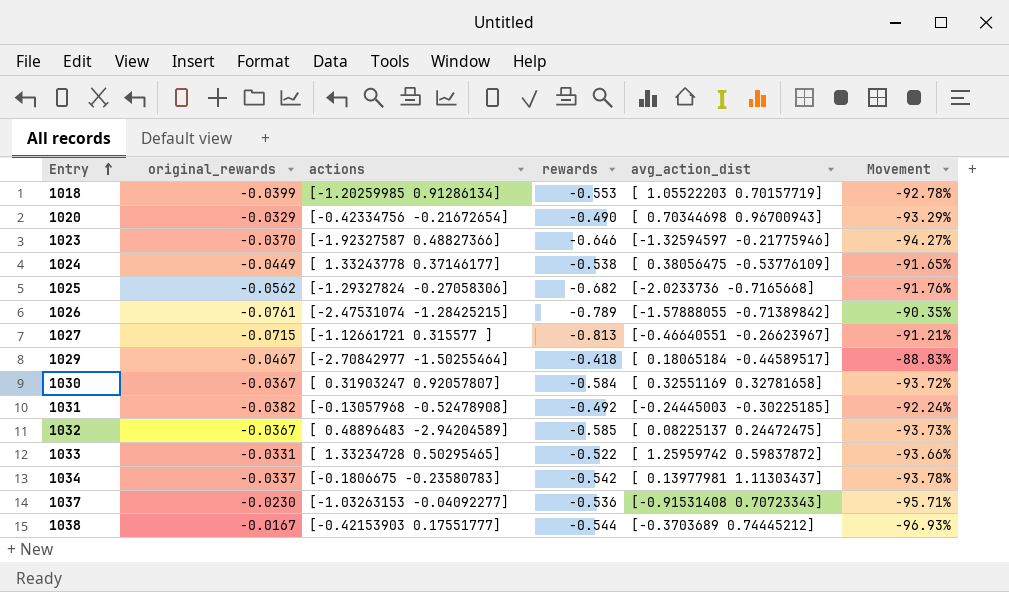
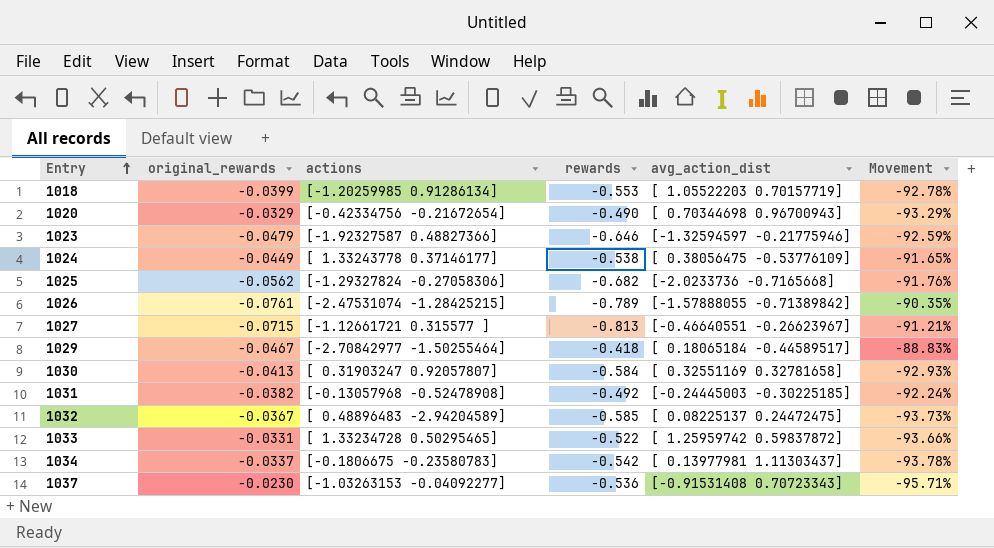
row 1038: -0.0167 | [-0.42153903 0.17551777] | -0.544 | [-0.3703689 0.74445212] | -96.93% -> none
1023 | original_rewards: -0.0370 -> -0.0479
1023 | Movement: -94.27% -> -92.59%
1030 | original_rewards: -0.0367 -> -0.0413
1030 | Movement: -93.72% -> -92.93%

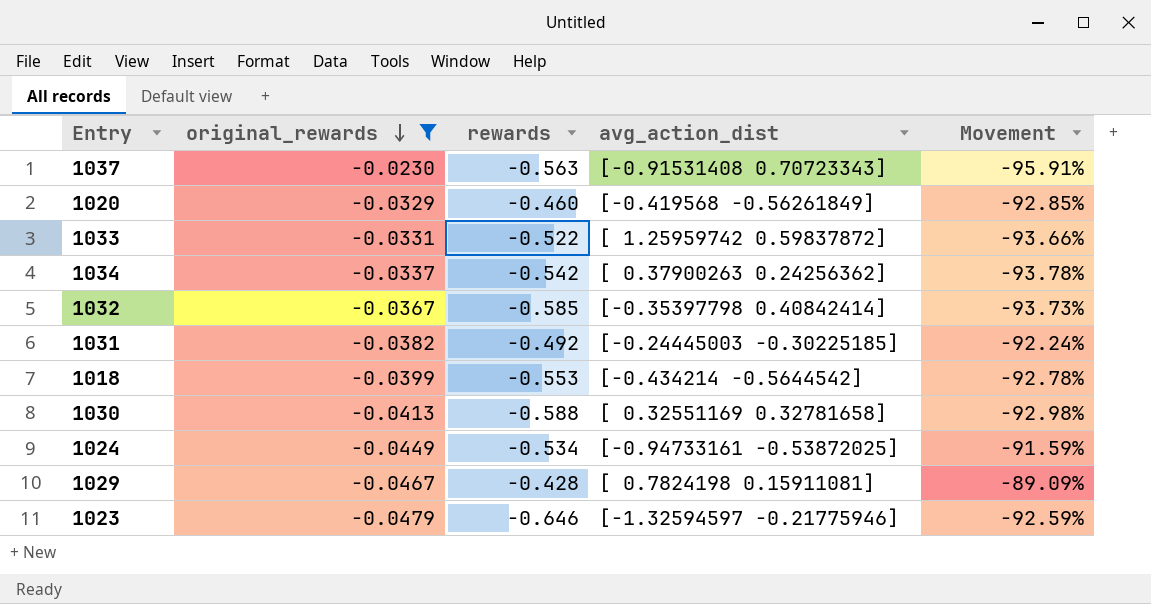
filter: none -> original_rewards >= -0.0479
row order: Entry ascending -> original_rewards descending
column actions | position: 3 -> none
1037 | rewards: -0.536 -> -0.563
1037 | Movement: -95.71% -> -95.91%
1020 | rewards: -0.490 -> -0.460
1020 | avg_action_dist: [ 0.70344698 0.96700943] -> [-0.419568 -0.56261849]
1020 | Movement: -93.29% -> -92.85%
1034 | avg_action_dist: [ 0.13977981 1.11303437] -> [ 0.37900263 0.24256362]
1032 | avg_action_dist: [ 0.08225137 0.24472475] -> [-0.35397798 0.40842414]
1018 | avg_action_dist: [ 1.05522203 0.70157719] -> [-0.434214 -0.5644542]
1030 | rewards: -0.584 -> -0.588
1030 | Movement: -92.93% -> -92.98%
1024 | rewards: -0.538 -> -0.534
1024 | avg_action_dist: [ 0.38056475 -0.53776109] -> [-0.94733161 -0.53872025]
1024 | Movement: -91.65% -> -91.59%
1029 | rewards: -0.418 -> -0.428
1029 | avg_action_dist: [ 0.18065184 -0.44589517] -> [ 0.7824198 0.15911081]
1029 | Movement: -88.83% -> -89.09%

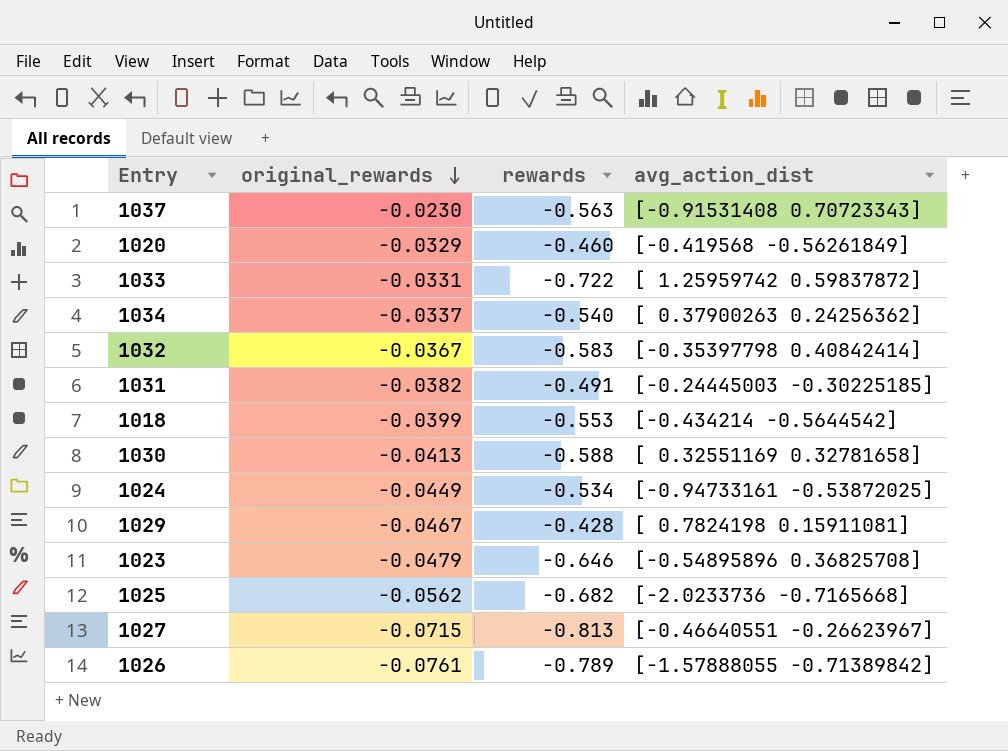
filter: original_rewards >= -0.0479 -> none
column Movement | formula: ([original_rewards] - [rewards]) / [rewards] -> none
1033 | rewards: -0.522 -> -0.722
1034 | rewards: -0.542 -> -0.540
1032 | rewards: -0.585 -> -0.583
1031 | rewards: -0.492 -> -0.491
1023 | avg_action_dist: [-1.32594597 -0.21775946] -> [-0.54895896 0.36825708]

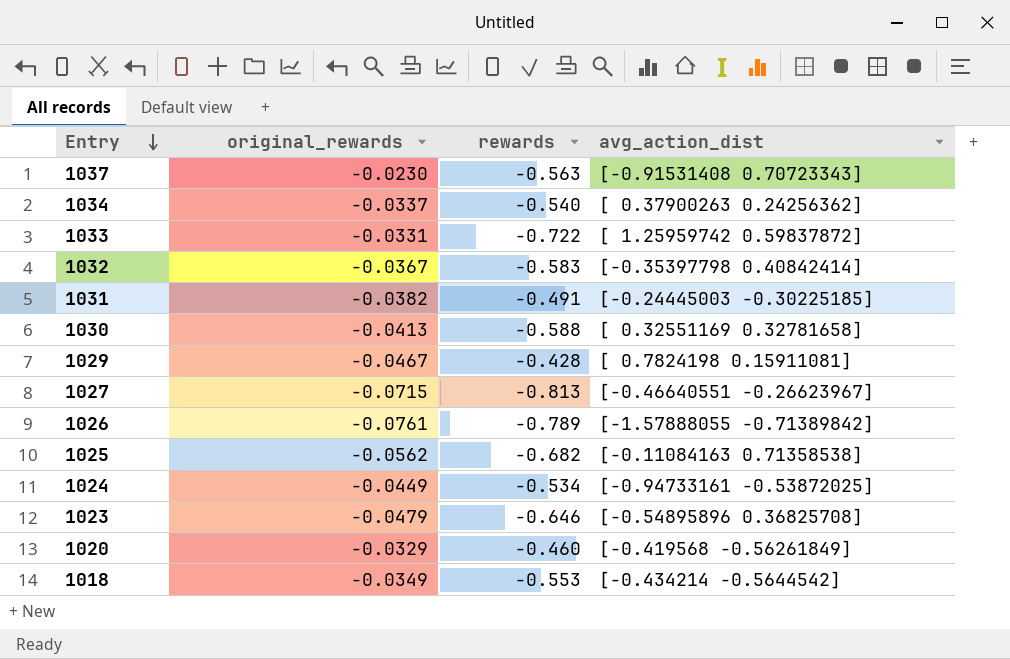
row order: original_rewards descending -> Entry descending
1025 | avg_action_dist: [-2.0233736 -0.7165668] -> [-0.11084163 0.71358538]
1018 | original_rewards: -0.0399 -> -0.0349

